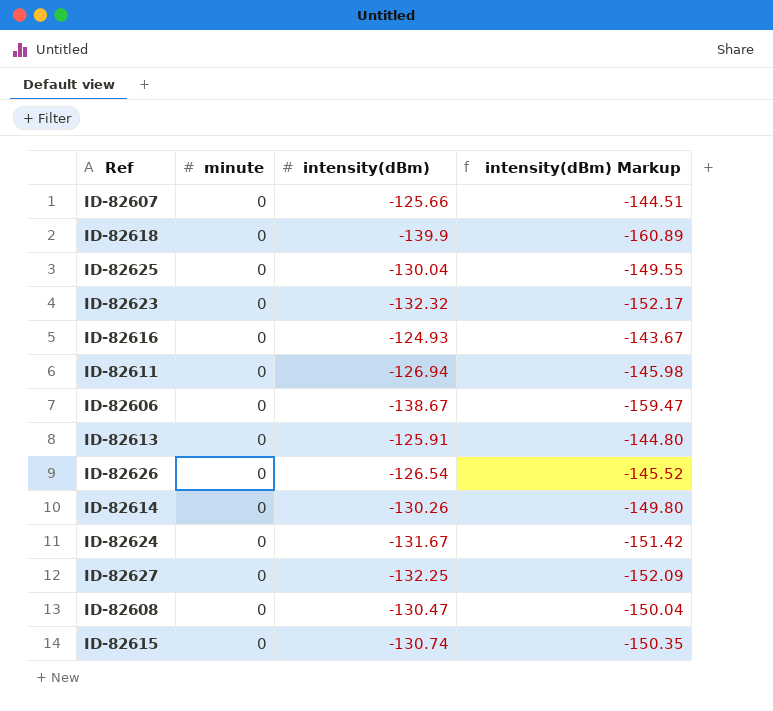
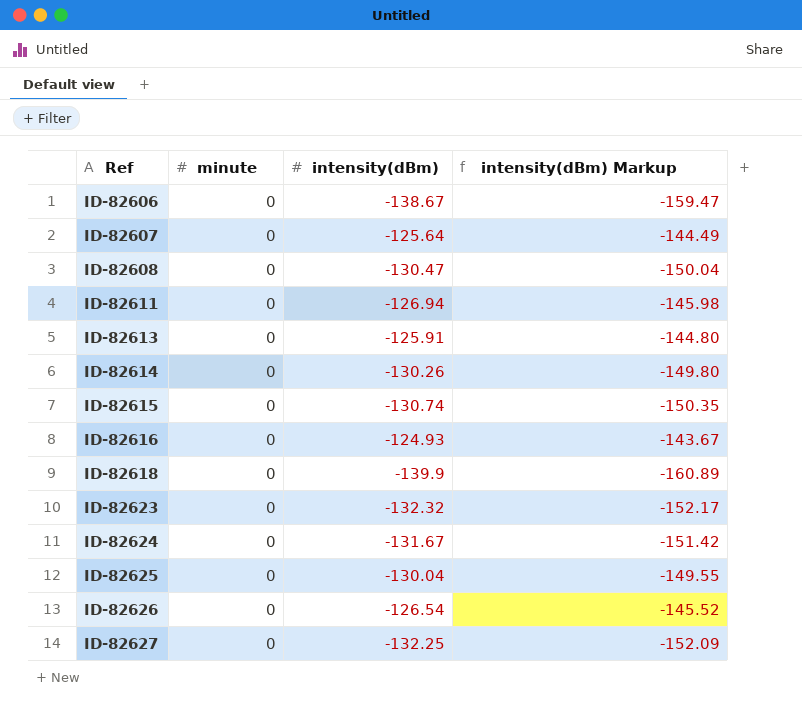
row order: none -> Ref ascending
ID-82607 | intensity(dBm): -125.66 -> -125.64
ID-82607 | intensity(dBm) Markup: -144.51 -> -144.49

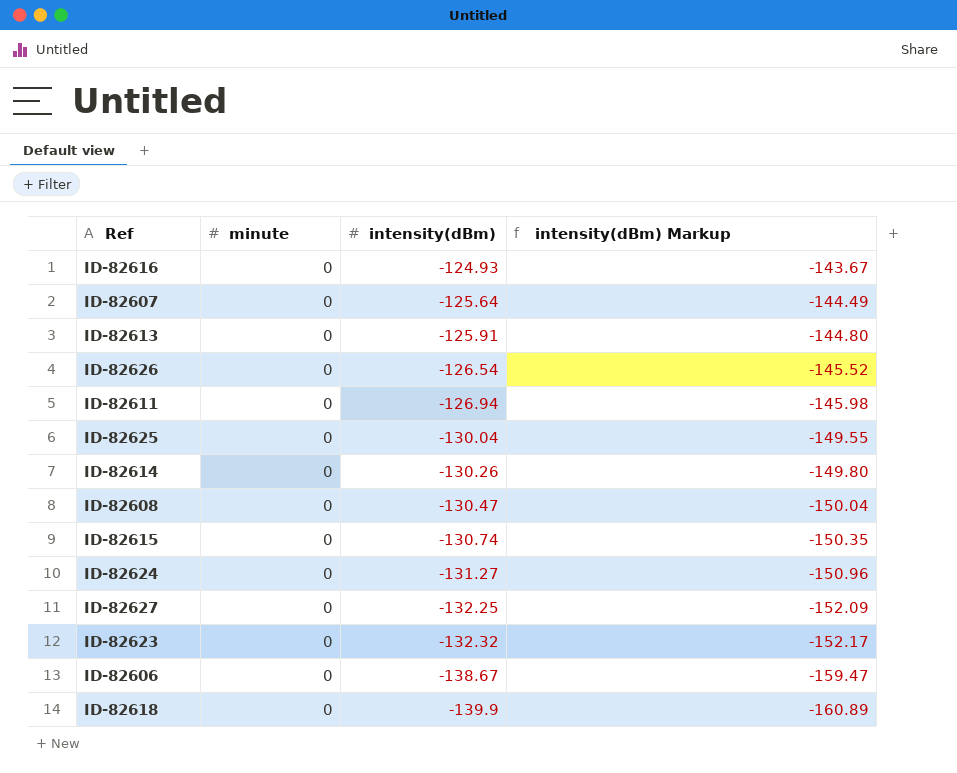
row order: Ref ascending -> intensity(dBm) descending
ID-82624 | intensity(dBm): -131.67 -> -131.27
ID-82624 | intensity(dBm) Markup: -151.42 -> -150.96

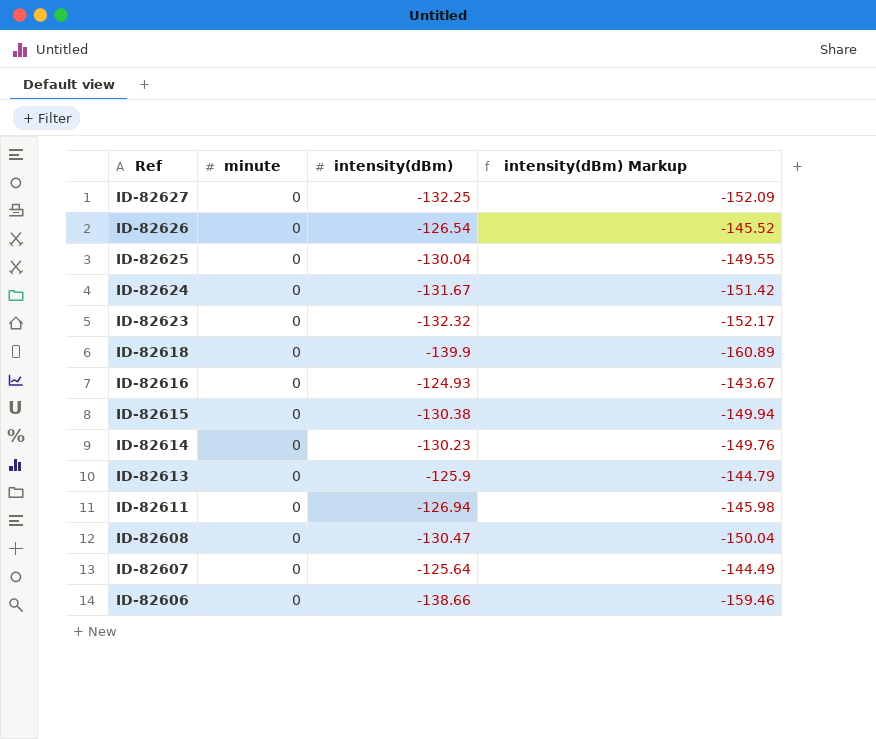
row order: intensity(dBm) descending -> Ref descending
ID-82624 | intensity(dBm): -131.27 -> -131.67
ID-82624 | intensity(dBm) Markup: -150.96 -> -151.42
ID-82615 | intensity(dBm): -130.74 -> -130.38
ID-82615 | intensity(dBm) Markup: -150.35 -> -149.94
ID-82614 | intensity(dBm): -130.26 -> -130.23
ID-82614 | intensity(dBm) Markup: -149.80 -> -149.76
ID-82613 | intensity(dBm): -125.91 -> -125.9
ID-82613 | intensity(dBm) Markup: -144.80 -> -144.79
ID-82606 | intensity(dBm): -138.67 -> -138.66
ID-82606 | intensity(dBm) Markup: -159.47 -> -159.46

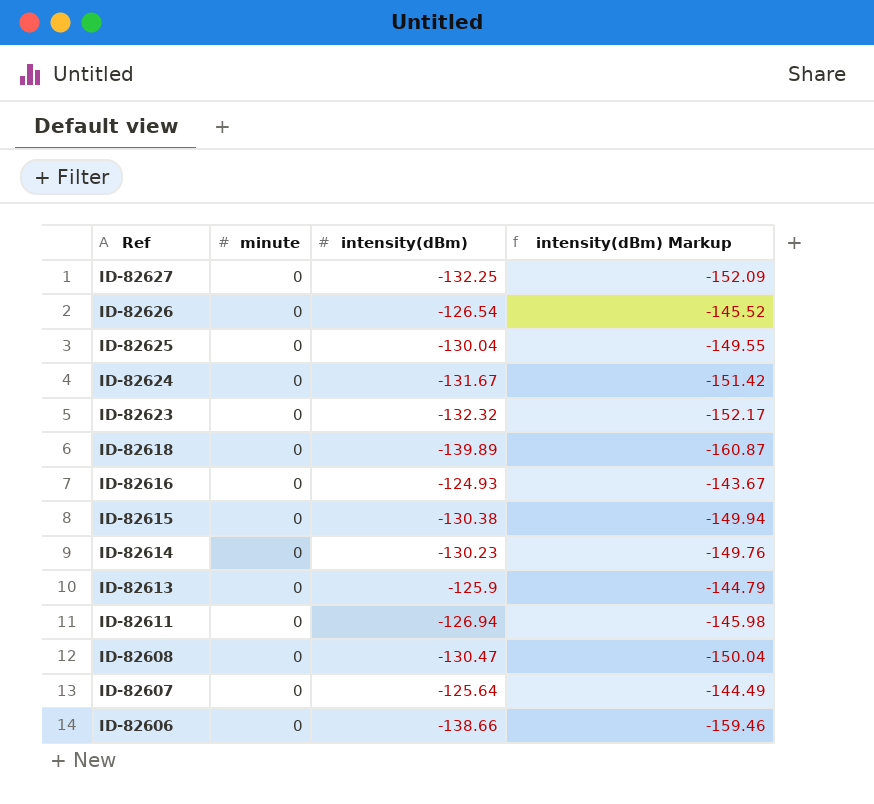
ID-82618 | intensity(dBm): -139.9 -> -139.89
ID-82618 | intensity(dBm) Markup: -160.89 -> -160.87

